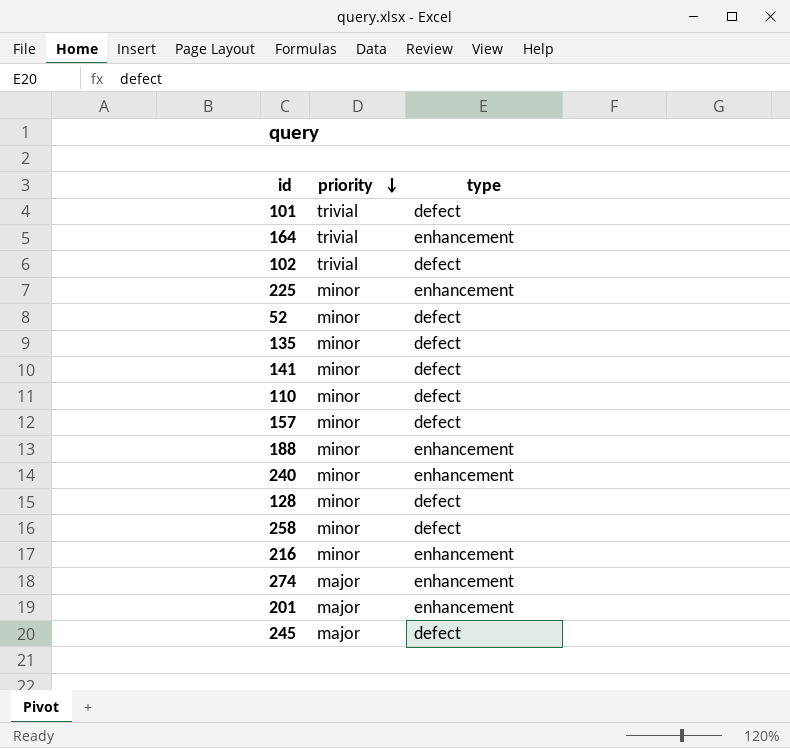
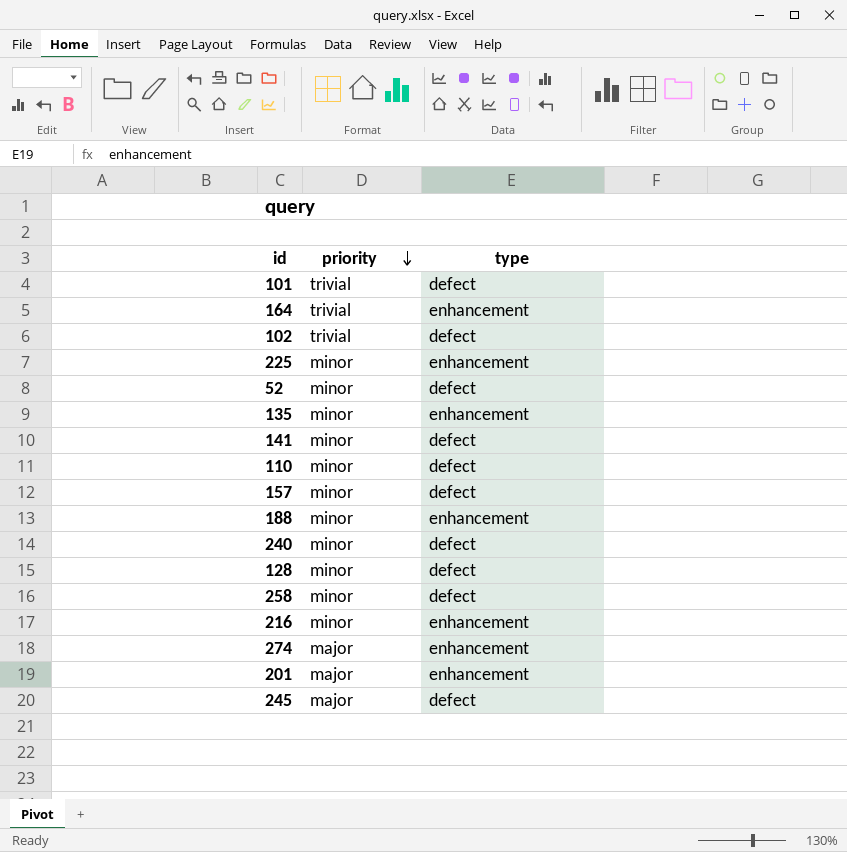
135 | type: defect -> enhancement
240 | type: enhancement -> defect

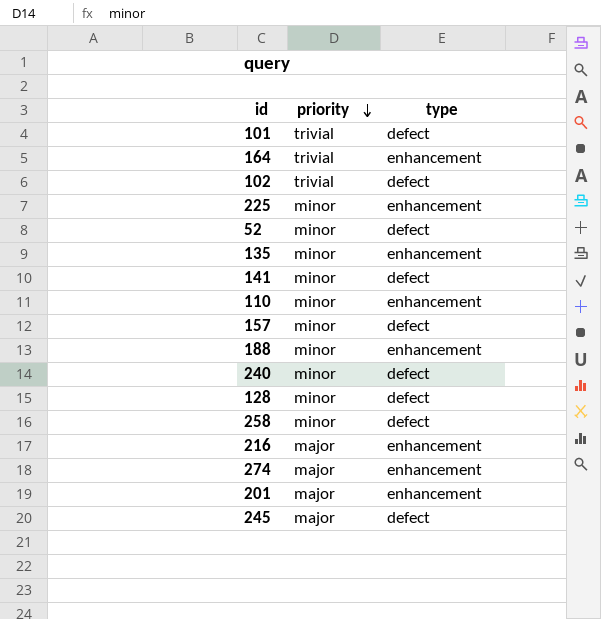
110 | type: defect -> enhancement
216 | priority: minor -> major

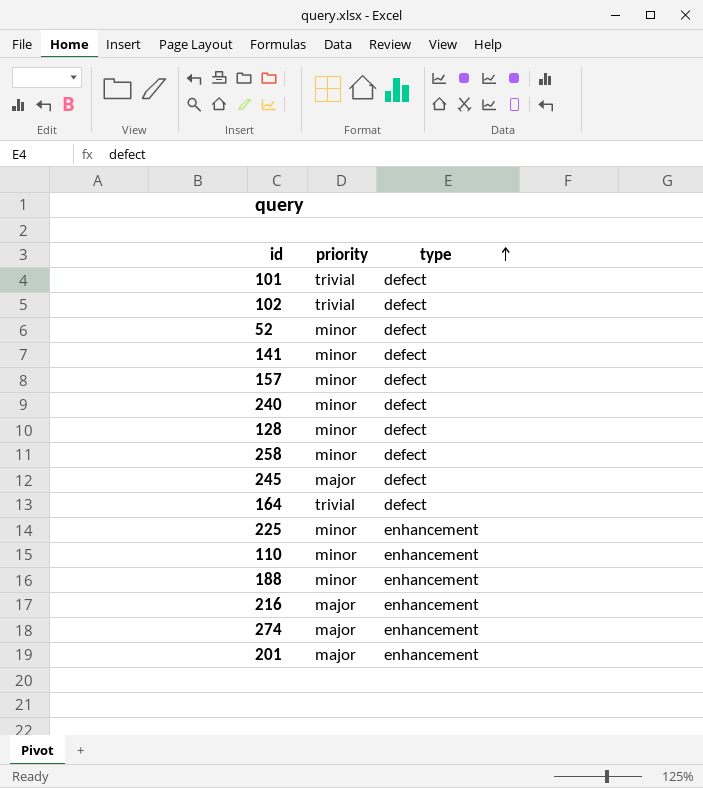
row order: priority descending -> type ascending
row 135: minor | enhancement -> none
164 | type: enhancement -> defect

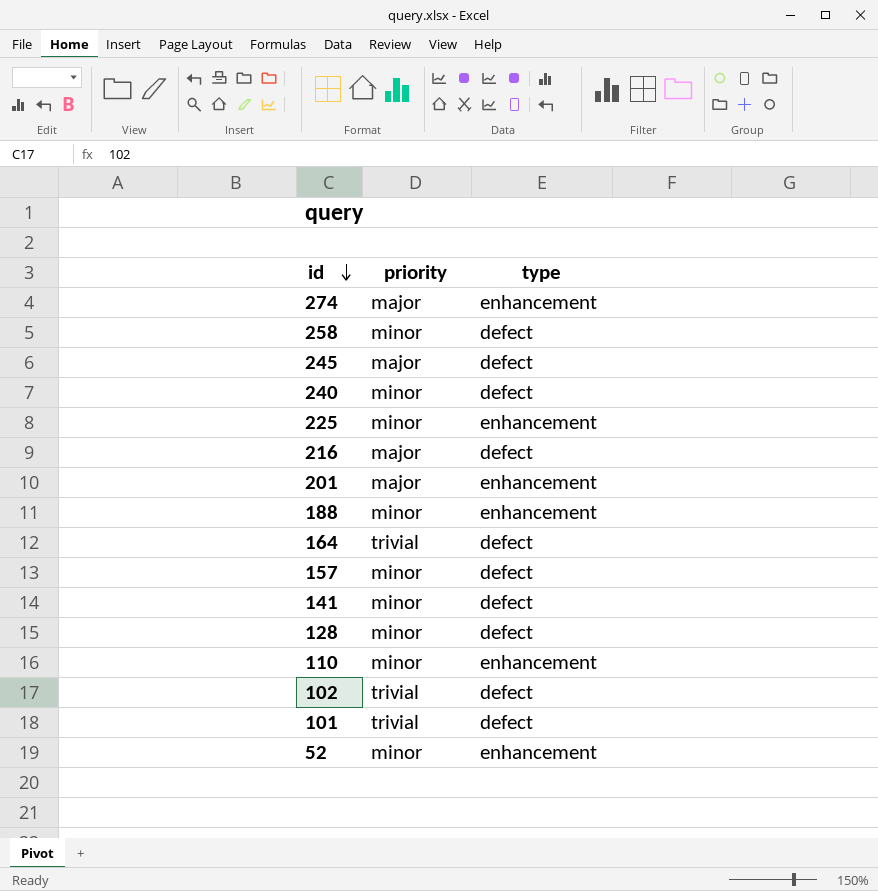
row order: type ascending -> id descending
216 | type: enhancement -> defect
52 | type: defect -> enhancement

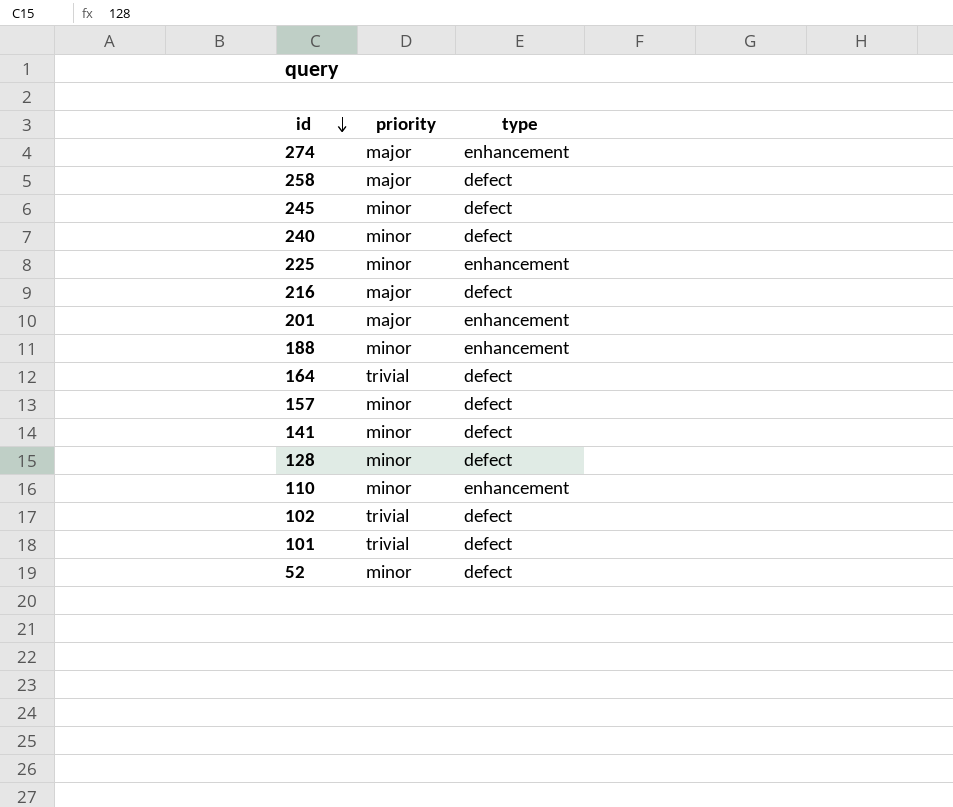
258 | priority: minor -> major
245 | priority: major -> minor
52 | type: enhancement -> defect

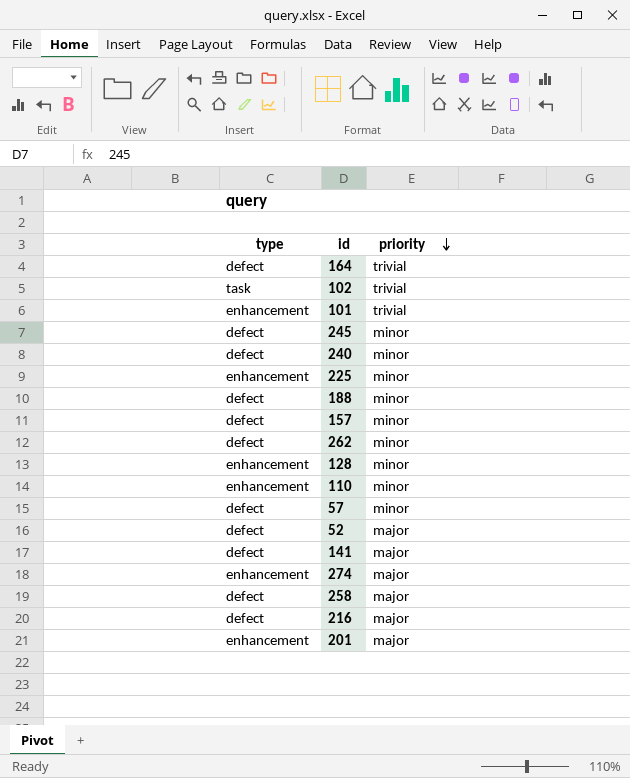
row order: id descending -> priority descending
column type | position: 3 -> 1
102 | type: defect -> task
101 | type: defect -> enhancement
188 | type: enhancement -> defect
row 262: none -> defect | minor
128 | type: defect -> enhancement
row 57: none -> defect | minor
52 | priority: minor -> major
141 | priority: minor -> major

